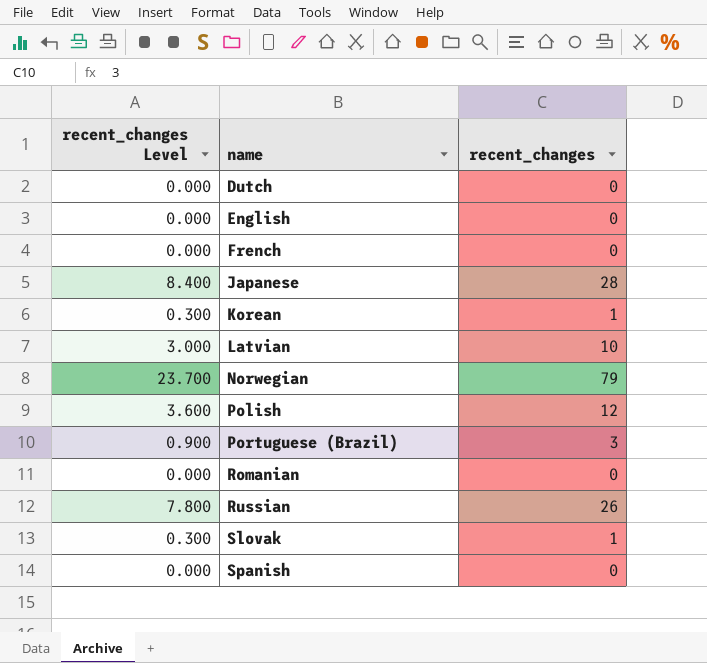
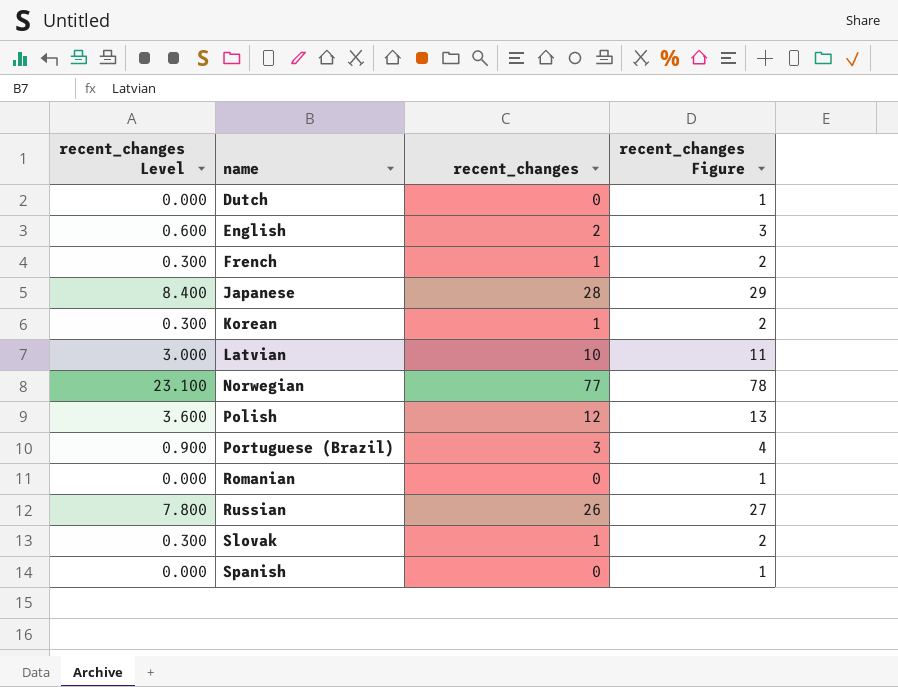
column recent_changes Figure | formula: none -> [recent_changes] + 1
English | recent_changes Level: 0.000 -> 0.600
English | recent_changes: 0 -> 2
French | recent_changes Level: 0.000 -> 0.300
French | recent_changes: 0 -> 1
Norwegian | recent_changes Level: 23.700 -> 23.100
Norwegian | recent_changes: 79 -> 77

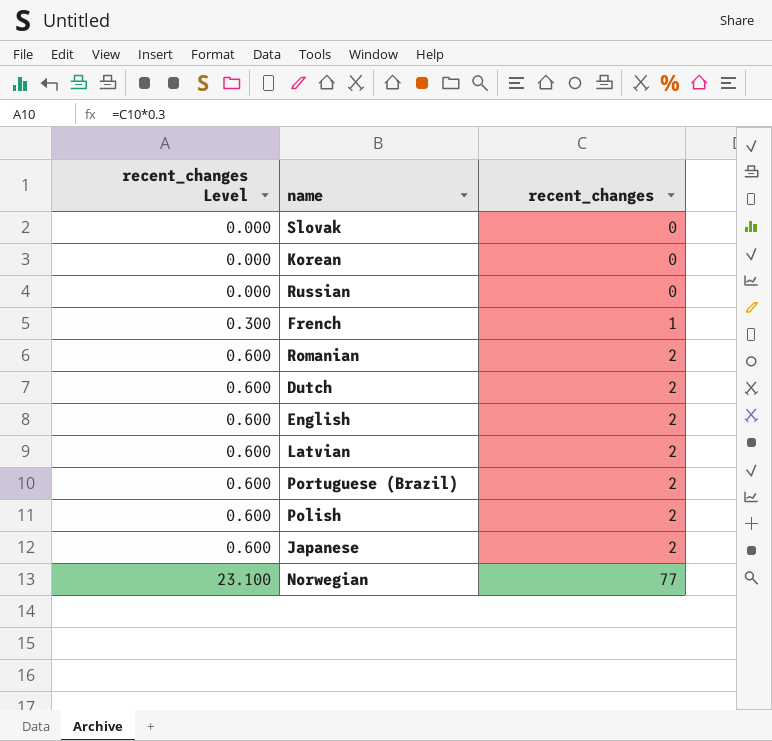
row order: name ascending -> recent_changes Level ascending
column recent_changes Figure | formula: [recent_changes] + 1 -> none
row Spanish: 0.000 | 0 | 1 -> none
Slovak | recent_changes Level: 0.300 -> 0.000
Slovak | recent_changes: 1 -> 0
Korean | recent_changes Level: 0.300 -> 0.000
Korean | recent_changes: 1 -> 0
Russian | recent_changes Level: 7.800 -> 0.000
Russian | recent_changes: 26 -> 0
Romanian | recent_changes Level: 0.000 -> 0.600
Romanian | recent_changes: 0 -> 2
Dutch | recent_changes Level: 0.000 -> 0.600
Dutch | recent_changes: 0 -> 2
Latvian | recent_changes Level: 3.000 -> 0.600
Latvian | recent_changes: 10 -> 2
Portuguese (Brazil) | recent_changes Level: 0.900 -> 0.600
Portuguese (Brazil) | recent_changes: 3 -> 2
Polish | recent_changes Level: 3.600 -> 0.600
Polish | recent_changes: 12 -> 2
Japanese | recent_changes Level: 8.400 -> 0.600
Japanese | recent_changes: 28 -> 2

